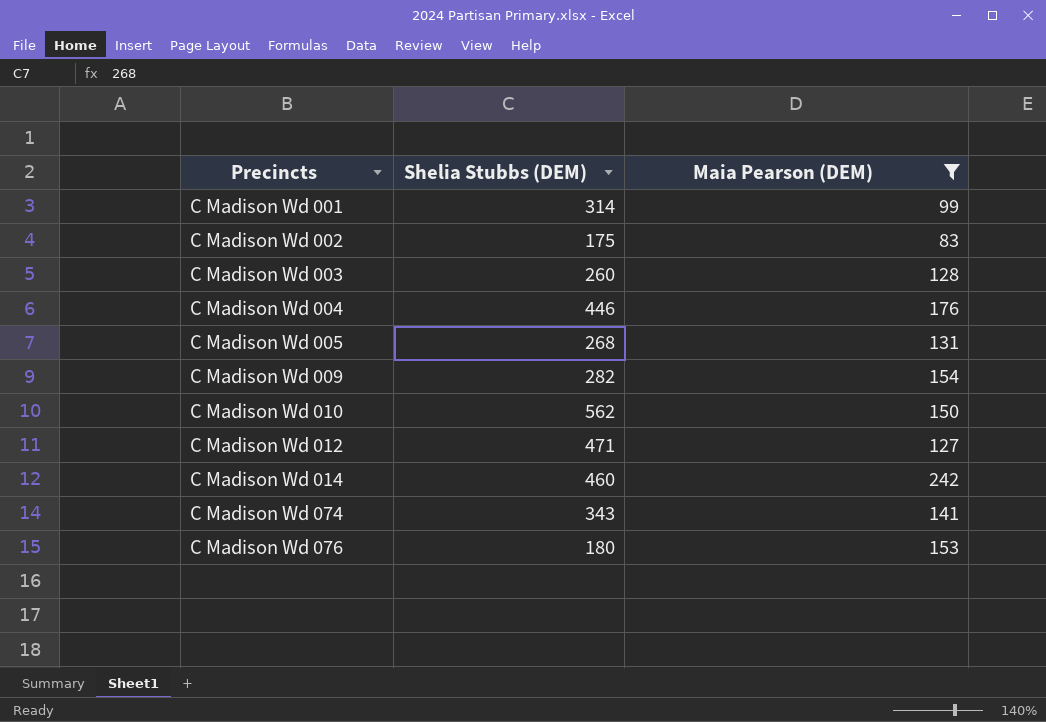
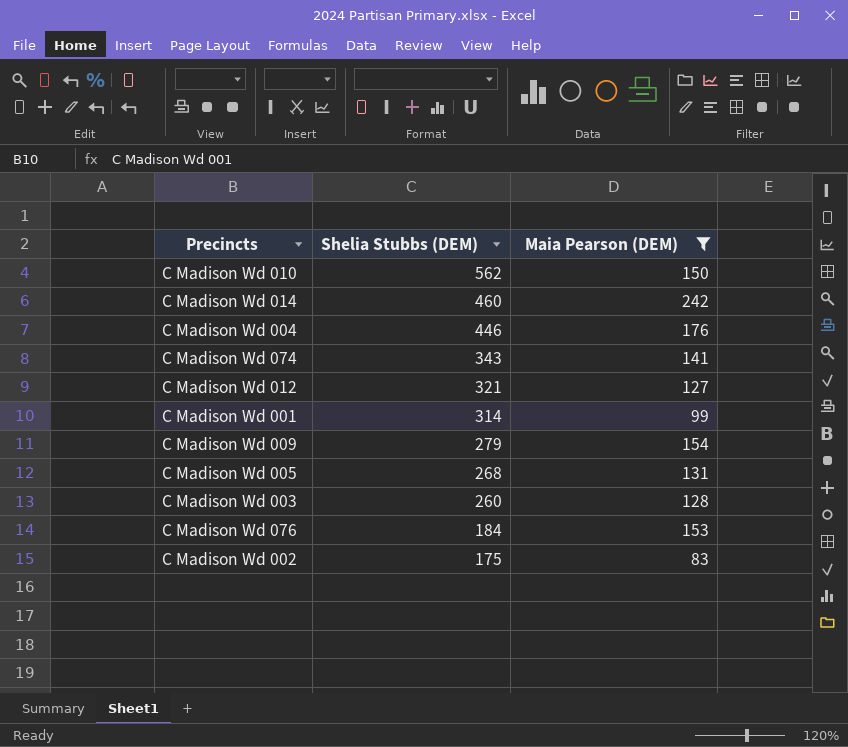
row order: Precincts ascending -> Shelia Stubbs (DEM) descending
C Madison Wd 012 | Shelia Stubbs (DEM): 471 -> 321
C Madison Wd 009 | Shelia Stubbs (DEM): 282 -> 279
C Madison Wd 076 | Shelia Stubbs (DEM): 180 -> 184

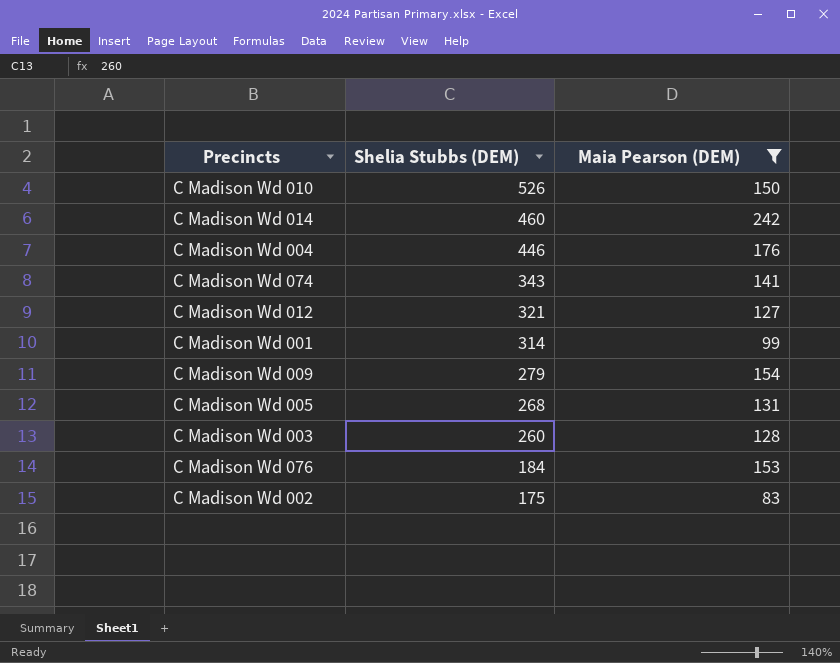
C Madison Wd 010 | Shelia Stubbs (DEM): 562 -> 526

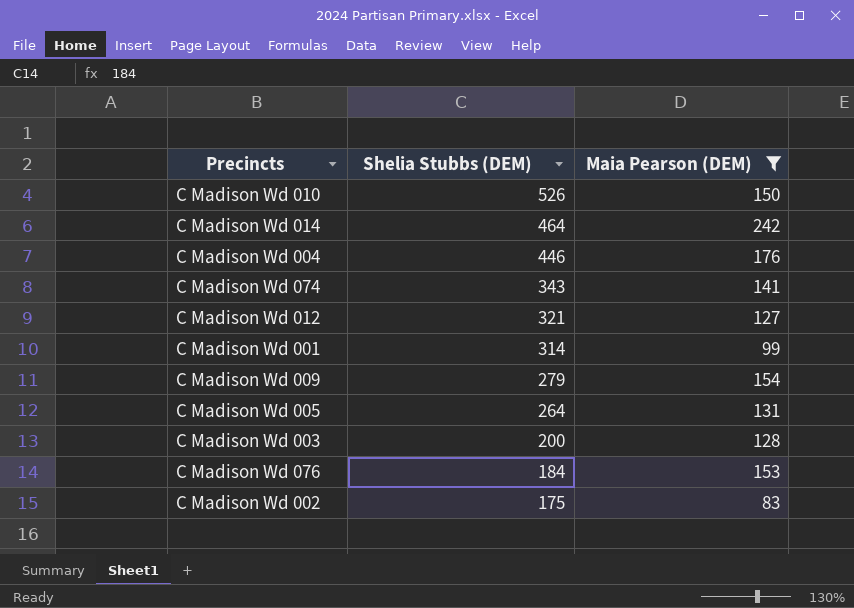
C Madison Wd 014 | Shelia Stubbs (DEM): 460 -> 464
C Madison Wd 005 | Shelia Stubbs (DEM): 268 -> 264
C Madison Wd 003 | Shelia Stubbs (DEM): 260 -> 200

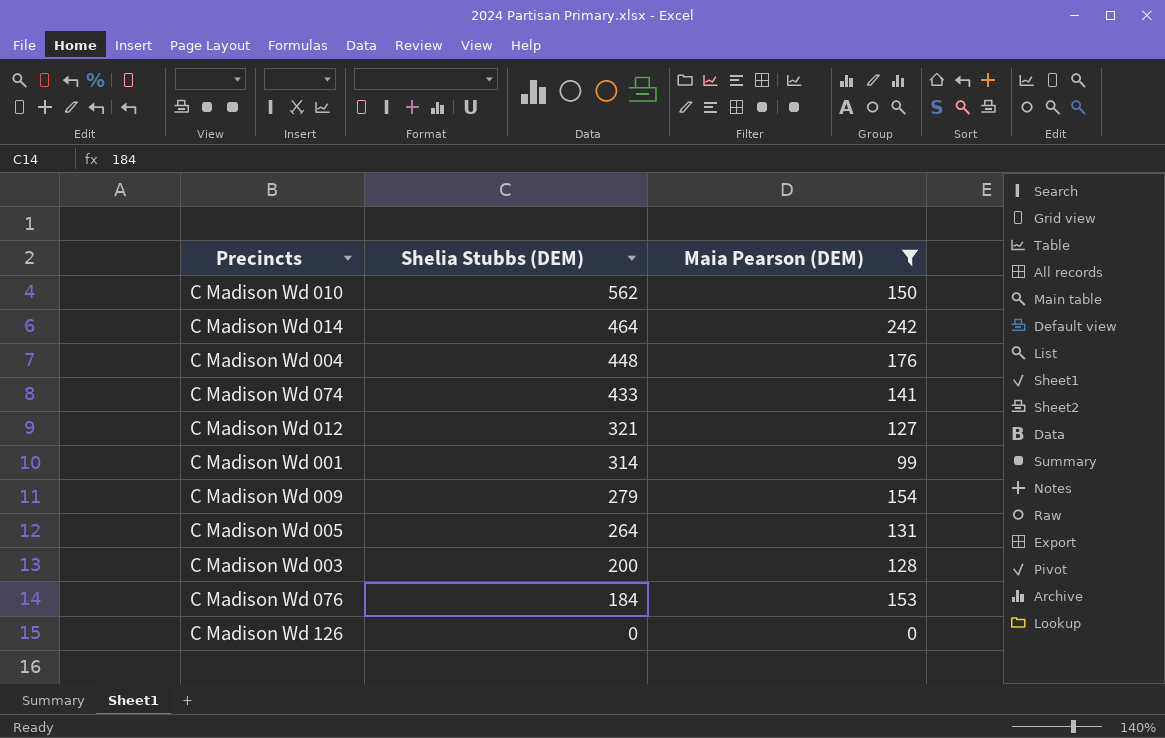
row C Madison Wd 002: 175 | 83 -> none
C Madison Wd 010 | Shelia Stubbs (DEM): 526 -> 562
C Madison Wd 004 | Shelia Stubbs (DEM): 446 -> 448
C Madison Wd 074 | Shelia Stubbs (DEM): 343 -> 433
row C Madison Wd 126: none -> 0 | 0

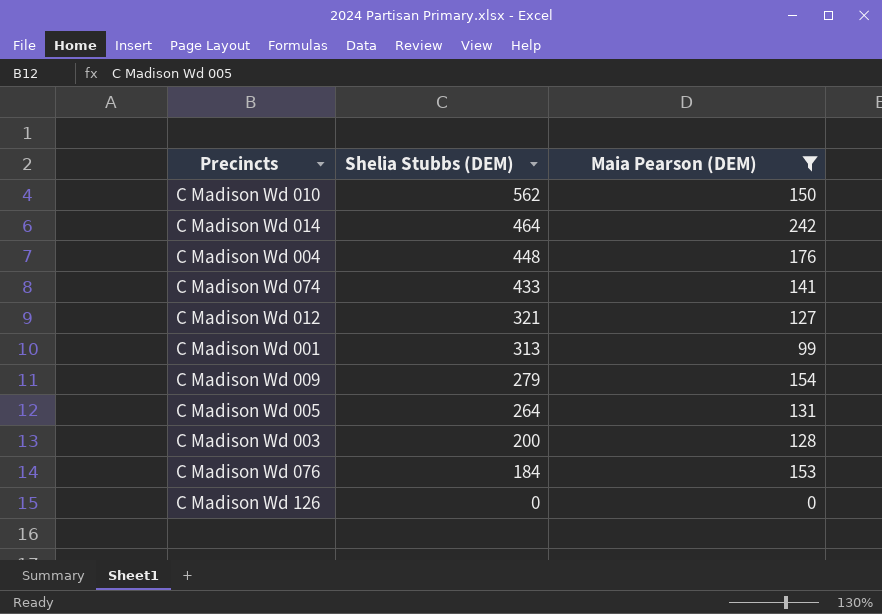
C Madison Wd 001 | Shelia Stubbs (DEM): 314 -> 313

